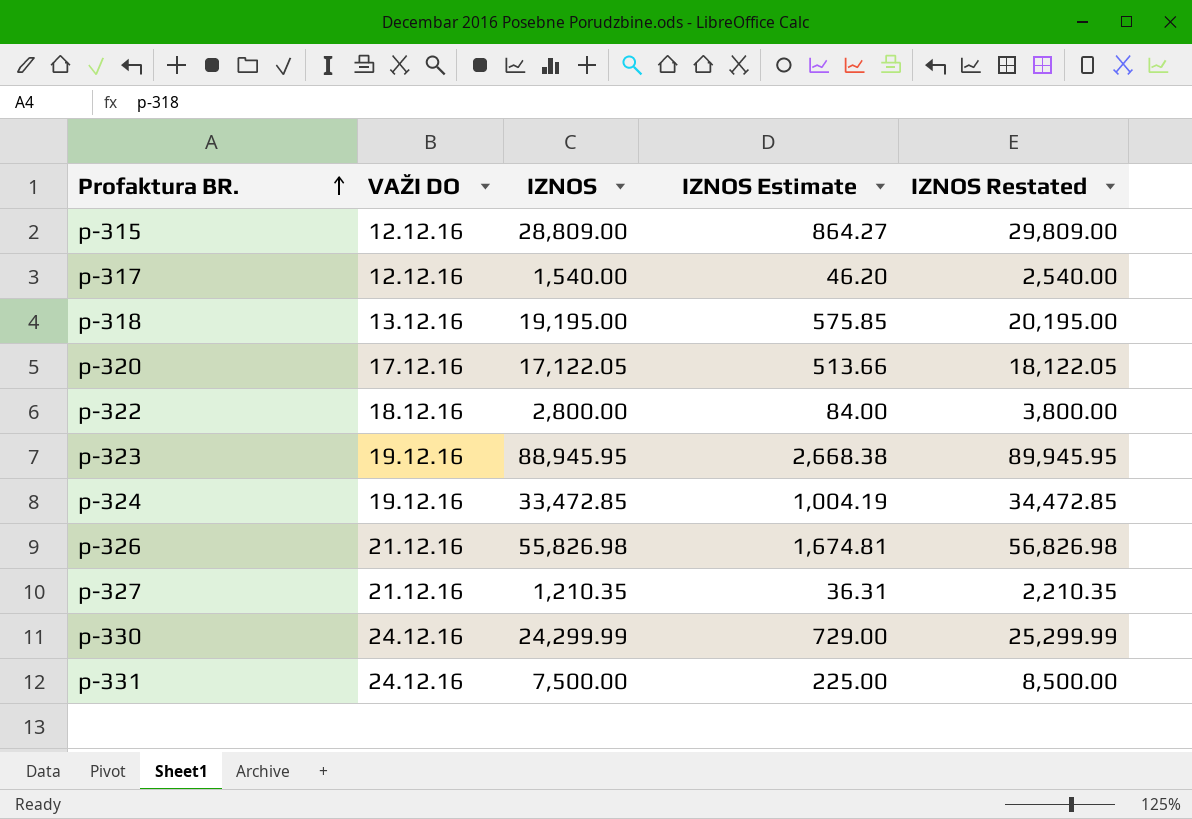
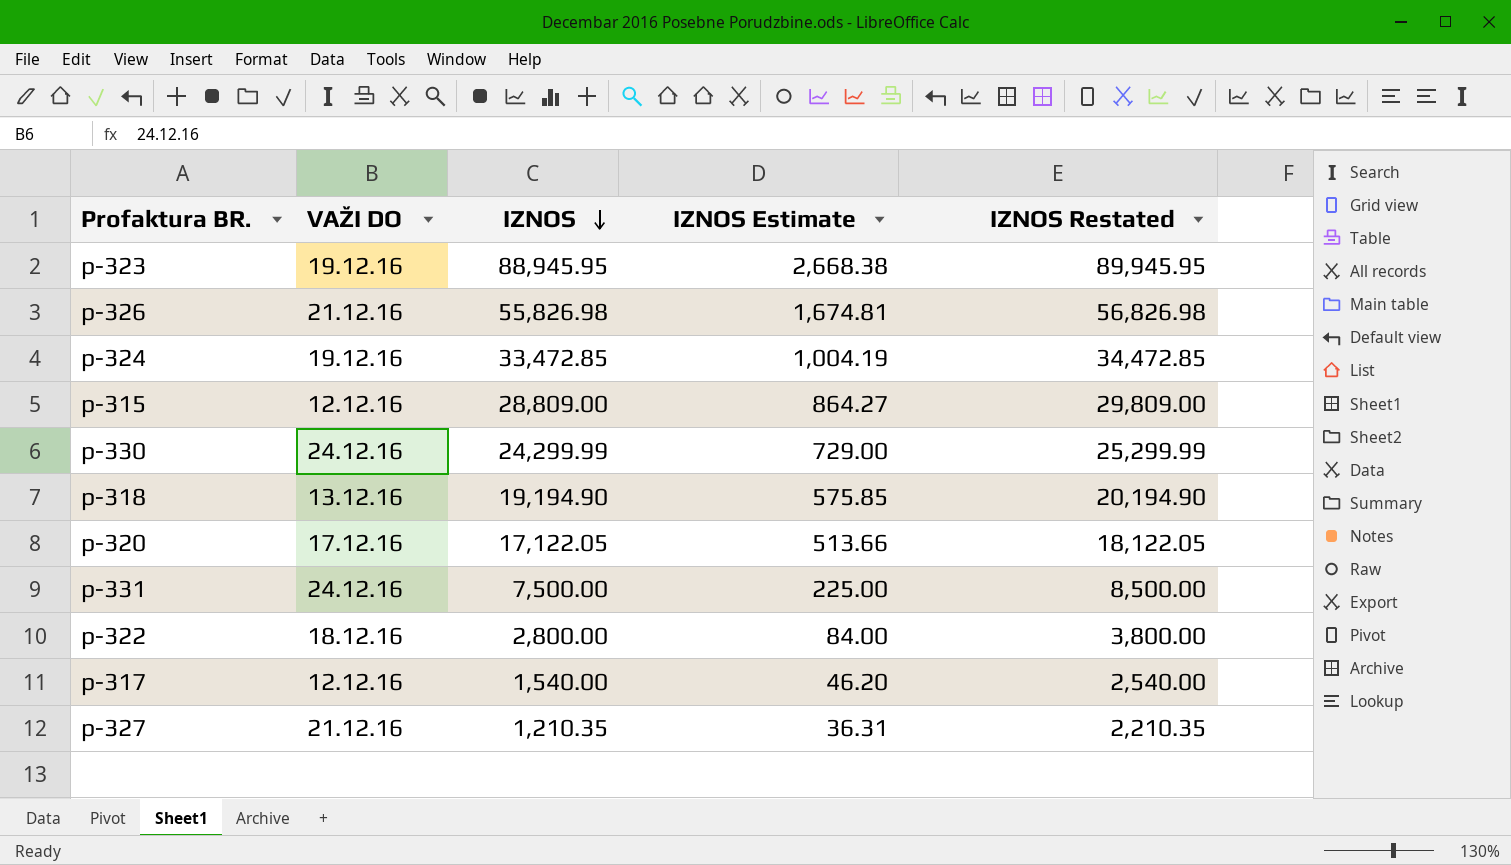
row order: Profaktura BR. ascending -> IZNOS descending
p-318 | IZNOS: 19,195.00 -> 19,194.90
p-318 | IZNOS Restated: 20,195.00 -> 20,194.90

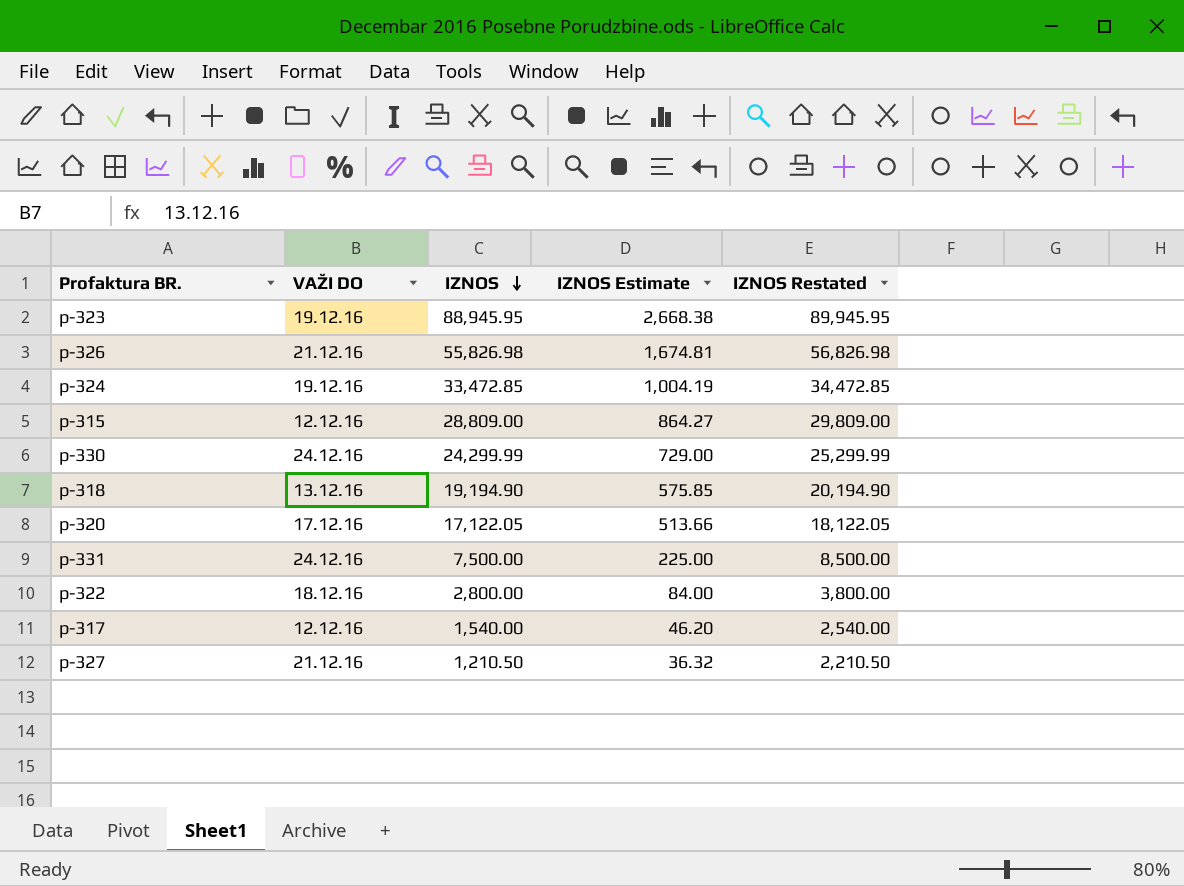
p-327 | IZNOS: 1,210.35 -> 1,210.50
p-327 | IZNOS Estimate: 36.31 -> 36.32
p-327 | IZNOS Restated: 2,210.35 -> 2,210.50

